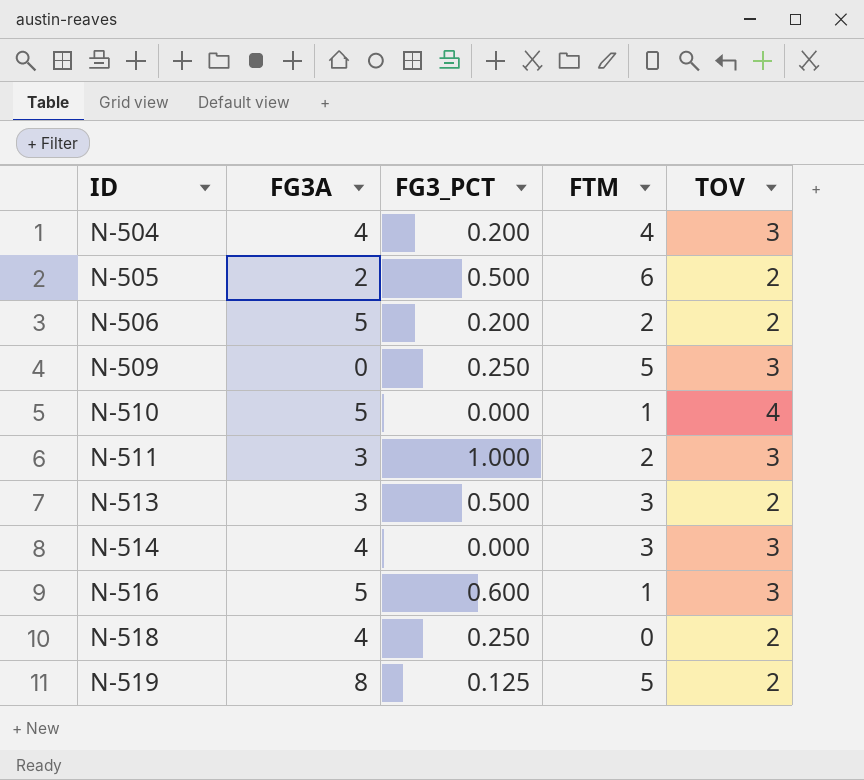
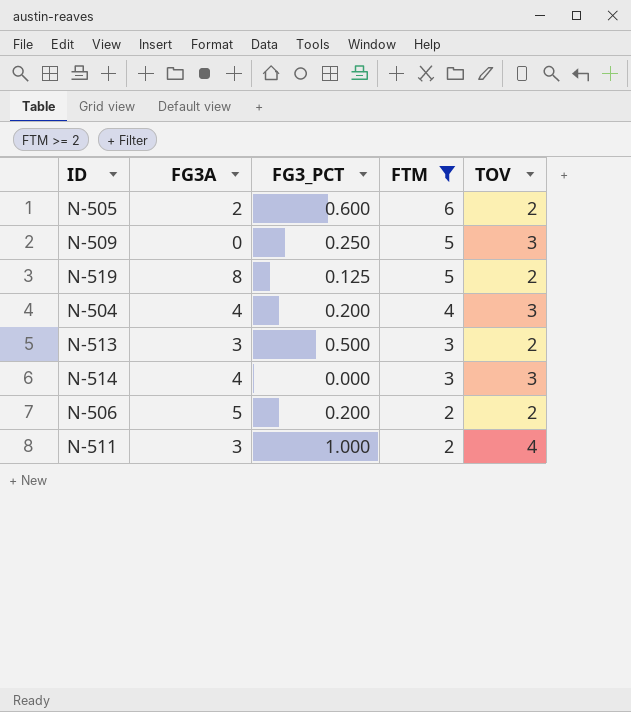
filter: none -> FTM >= 2
row order: ID ascending -> FTM descending
N-505 | FG3_PCT: 0.500 -> 0.600
N-511 | TOV: 3 -> 4

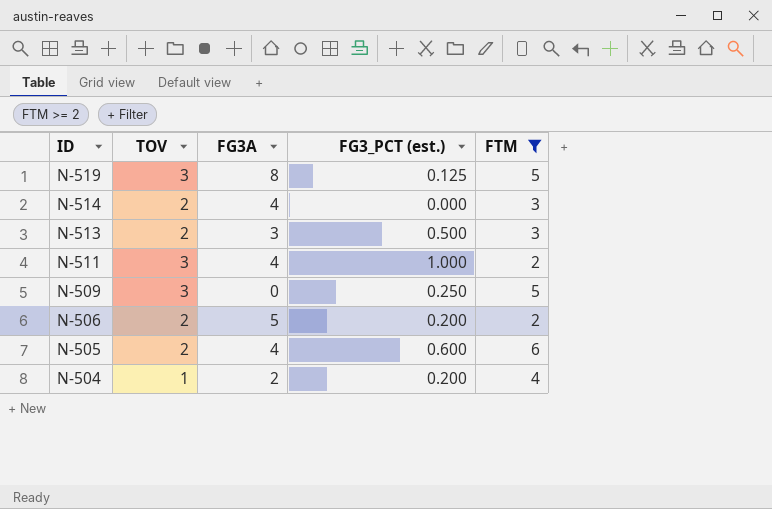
row order: FTM descending -> ID descending
column TOV | position: 5 -> 2
column name: FG3_PCT -> FG3_PCT (est.)
N-519 | TOV: 2 -> 3
N-514 | TOV: 3 -> 2
N-511 | TOV: 4 -> 3
N-511 | FG3A: 3 -> 4
N-505 | FG3A: 2 -> 4
N-504 | TOV: 3 -> 1
N-504 | FG3A: 4 -> 2

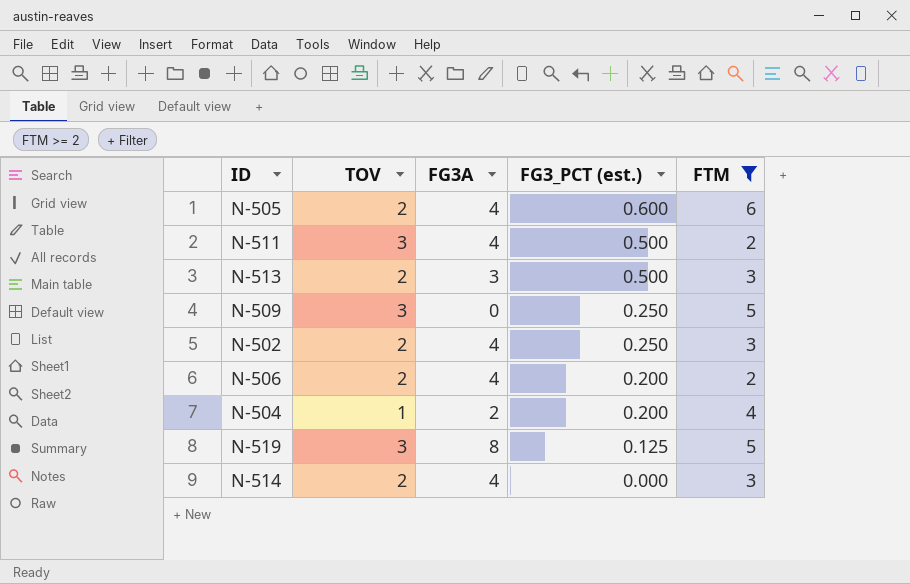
row order: ID descending -> FG3_PCT (est.) descending
N-511 | FG3_PCT (est.): 1.000 -> 0.500
row N-502: none -> 2 | 4 | 0.250 | 3
N-506 | FG3A: 5 -> 4

